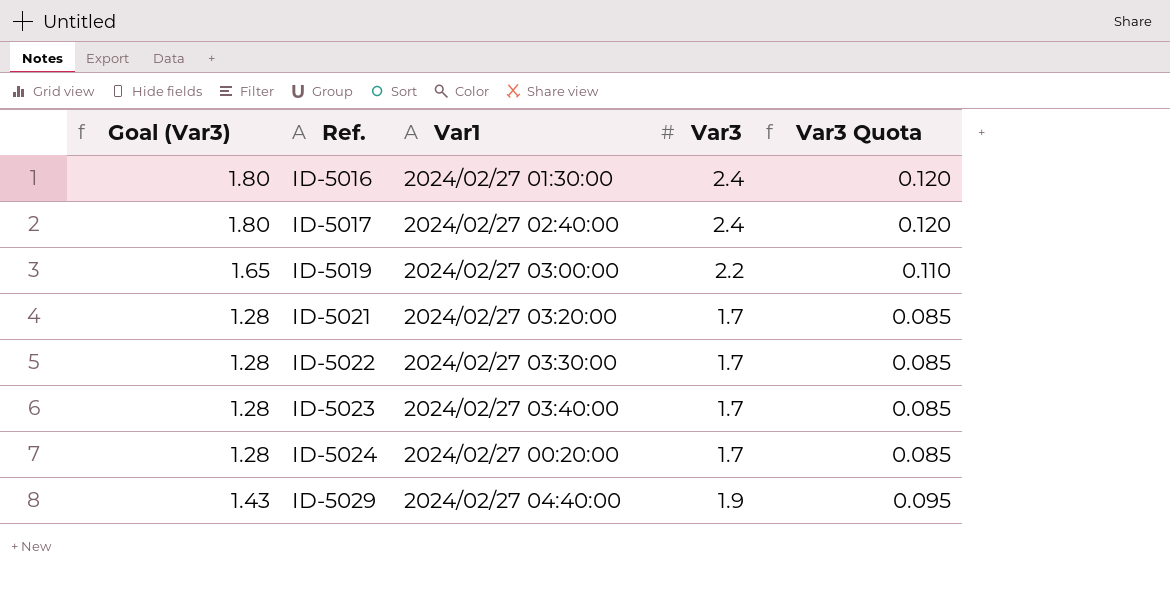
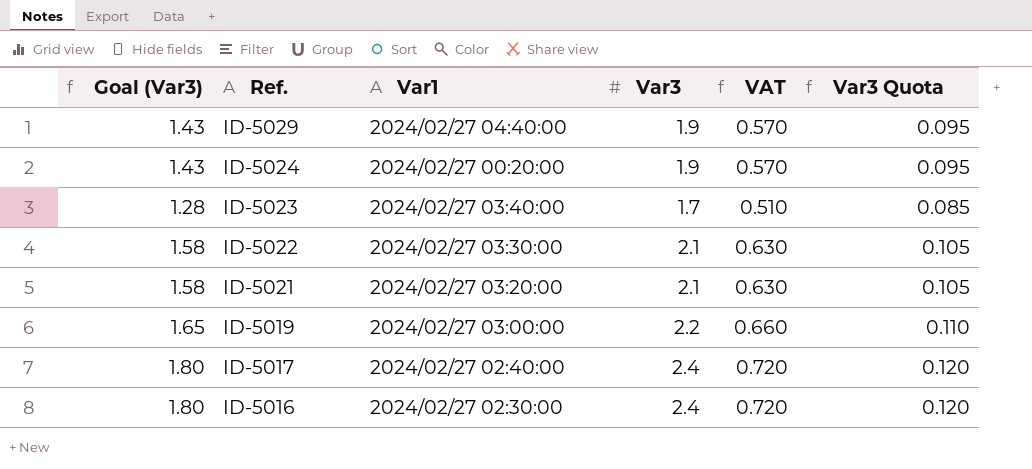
row order: Ref. ascending -> Ref. descending
column VAT | formula: none -> [Var3] * 0.3
ID-5024 | Goal (Var3): 1.28 -> 1.43
ID-5024 | Var3: 1.7 -> 1.9
ID-5024 | Var3 Quota: 0.085 -> 0.095
ID-5022 | Goal (Var3): 1.28 -> 1.58
ID-5022 | Var3: 1.7 -> 2.1
ID-5022 | Var3 Quota: 0.085 -> 0.105
ID-5021 | Goal (Var3): 1.28 -> 1.58
ID-5021 | Var3: 1.7 -> 2.1
ID-5021 | Var3 Quota: 0.085 -> 0.105
ID-5016 | Var1: 2024/02/27 01:30:00 -> 2024/02/27 02:30:00

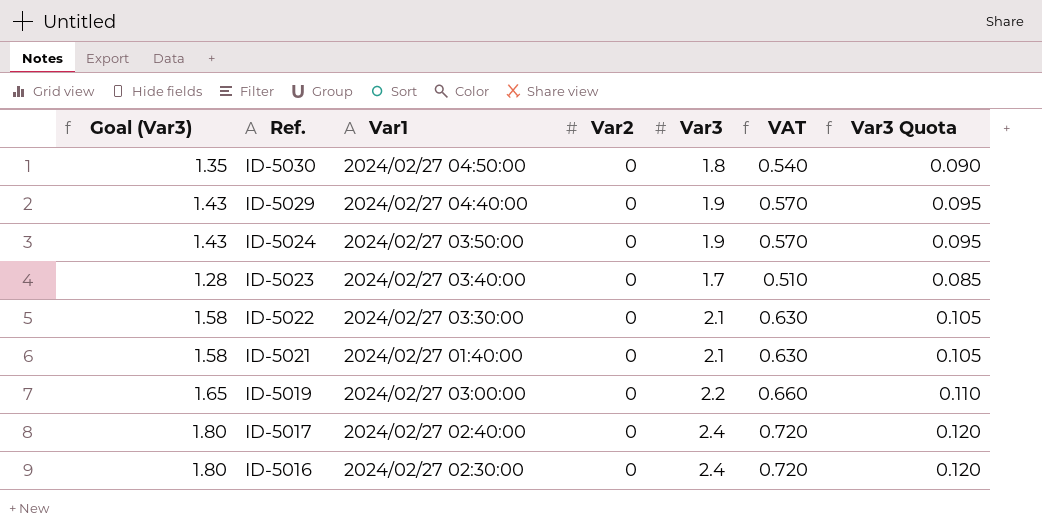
column Var2 | position: none -> 4
row ID-5030: none -> 1.35 | 2024/02/27 04:50:00 | 0 | 1.8 | 0.540 | 0.090
ID-5024 | Var1: 2024/02/27 00:20:00 -> 2024/02/27 03:50:00
ID-5021 | Var1: 2024/02/27 03:20:00 -> 2024/02/27 01:40:00

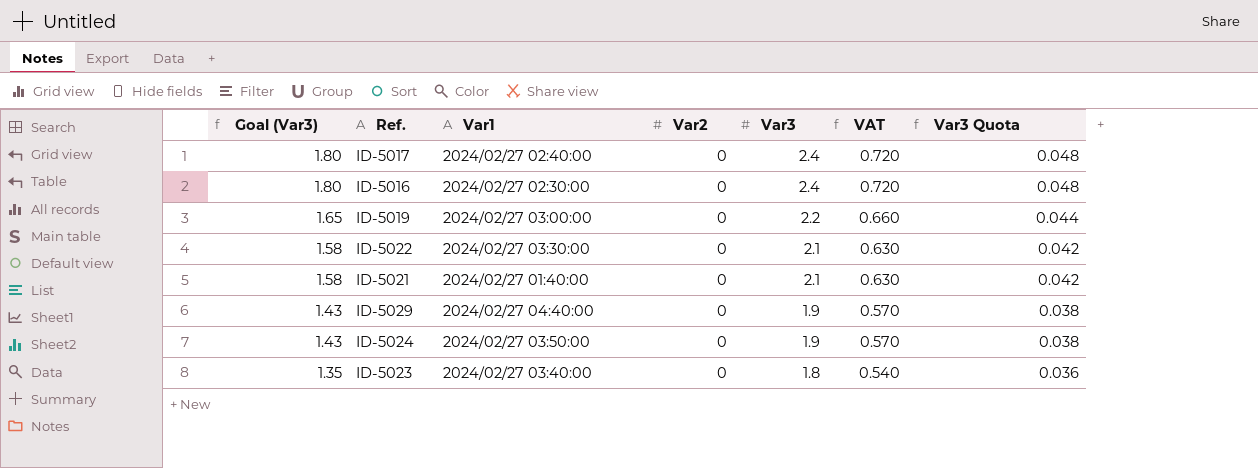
row order: Ref. descending -> Goal (Var3) descending
column Var3 Quota | formula: [Var3] * 0.05 -> [Var3] * 0.02
row ID-5030: 1.35 | 2024/02/27 04:50:00 | 0 | 1.8 | 0.540 | 0.090 -> none
ID-5023 | Goal (Var3): 1.28 -> 1.35
ID-5023 | Var3: 1.7 -> 1.8
ID-5023 | VAT: 0.510 -> 0.540

